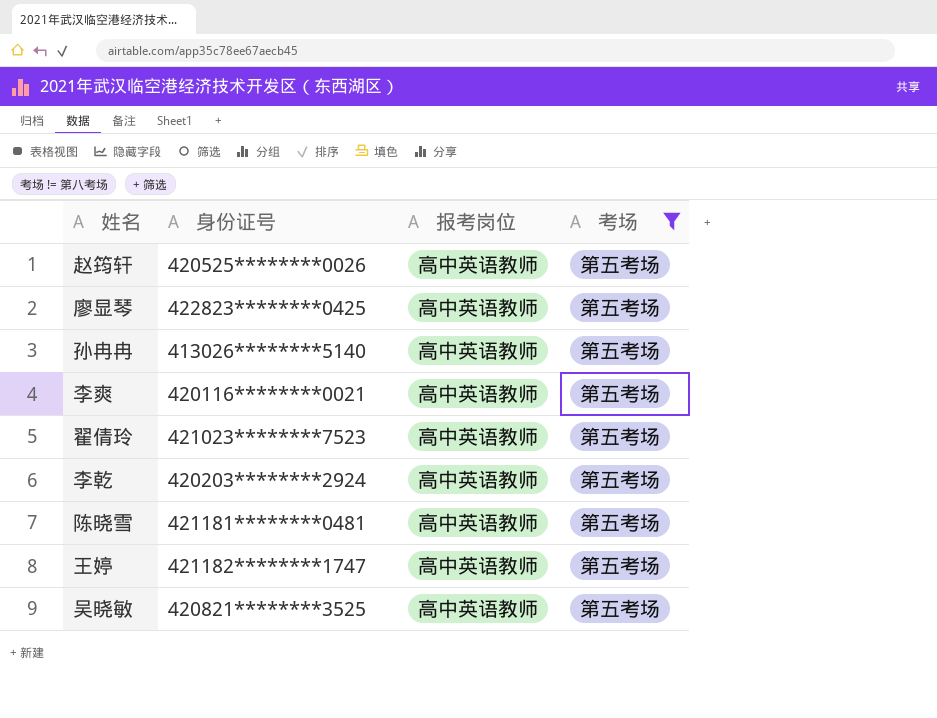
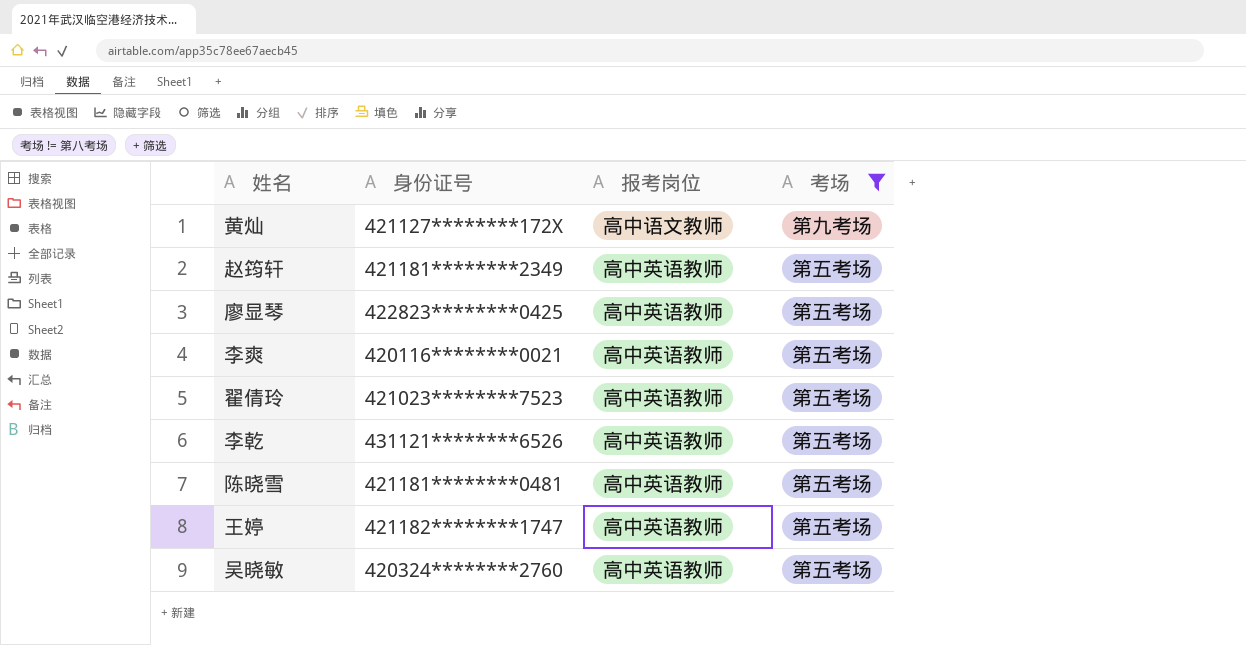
row 孙冉冉: 413026********5140 | 高中英语教师 | 第五考场 -> none
row 黄灿: none -> 421127********172X | 高中语文教师 | 第九考场
赵筠轩 | 身份证号: 420525********0026 -> 421181********2349
李乾 | 身份证号: 420203********2924 -> 431121********6526
吴晓敏 | 身份证号: 420821********3525 -> 420324********2760

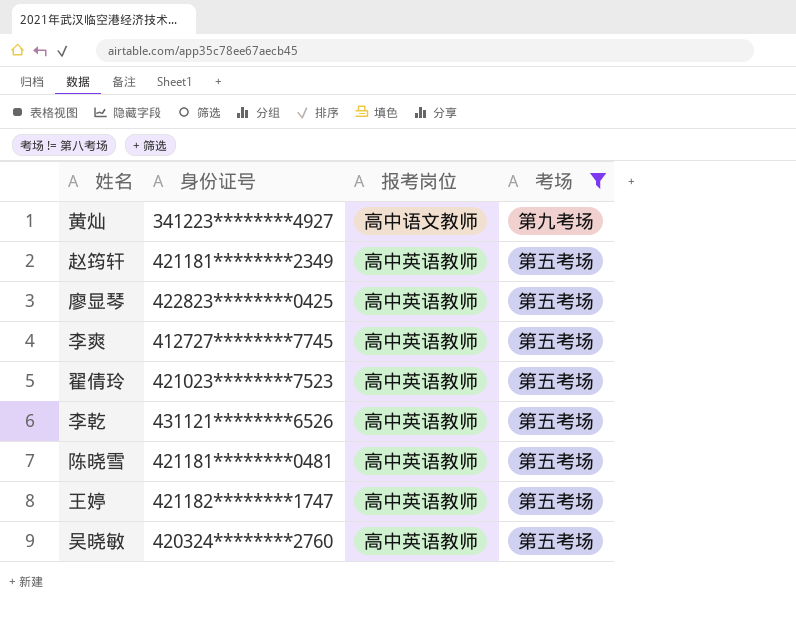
黄灿 | 身份证号: 421127********172X -> 341223********4927
李爽 | 身份证号: 420116********0021 -> 412727********7745

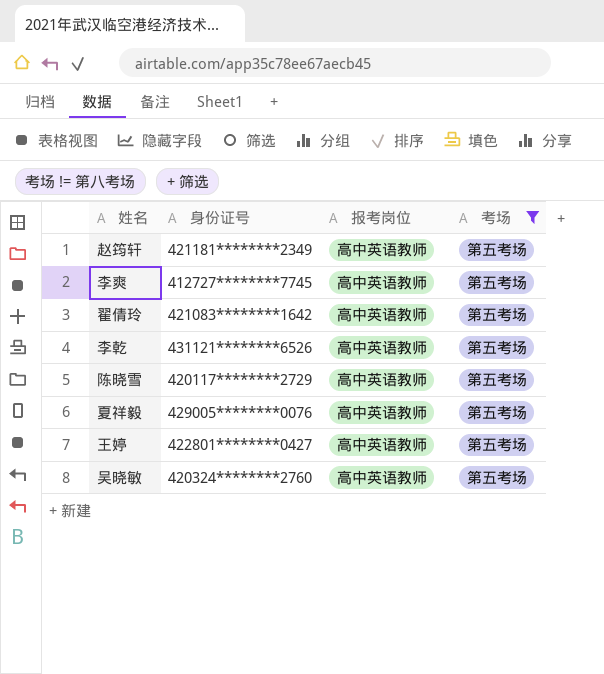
row 黄灿: 341223********4927 | 高中语文教师 | 第九考场 -> none
row 廖显琴: 422823********0425 | 高中英语教师 | 第五考场 -> none
翟倩玲 | 身份证号: 421023********7523 -> 421083********1642
陈晓雪 | 身份证号: 421181********0481 -> 420117********2729
row 夏祥毅: none -> 429005********0076 | 高中英语教师 | 第五考场
王婷 | 身份证号: 421182********1747 -> 422801********0427

